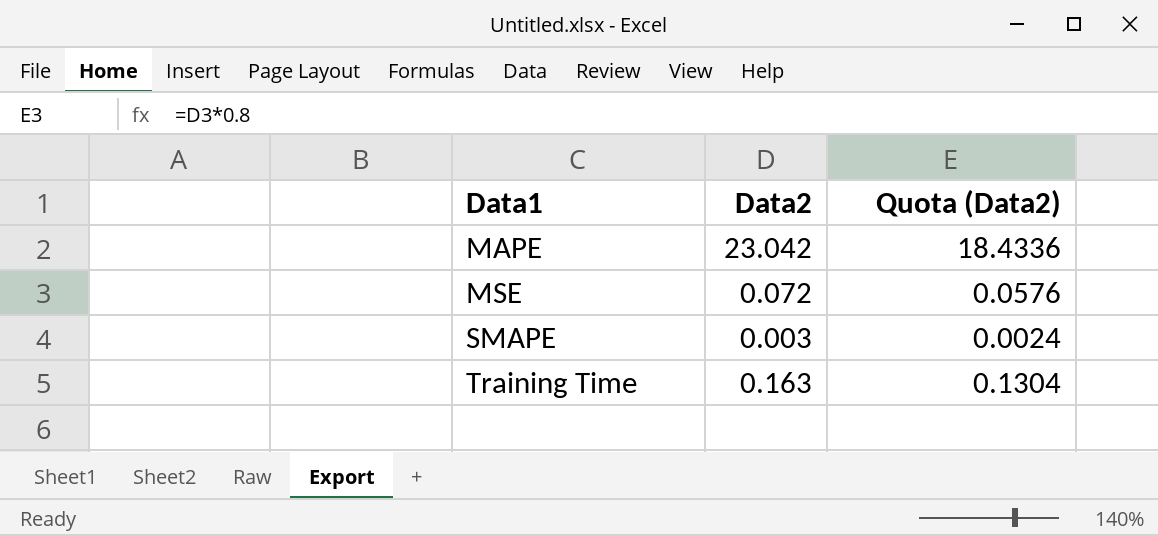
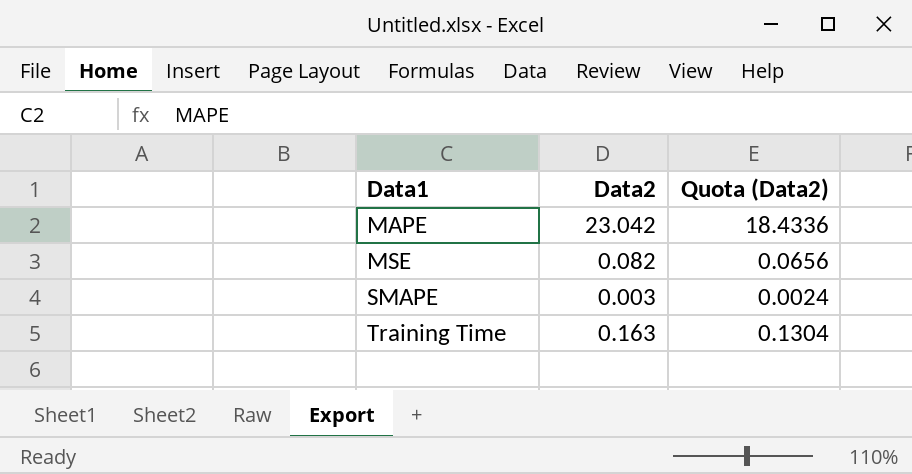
MSE | Data2: 0.072 -> 0.082
MSE | Quota (Data2): 0.0576 -> 0.0656

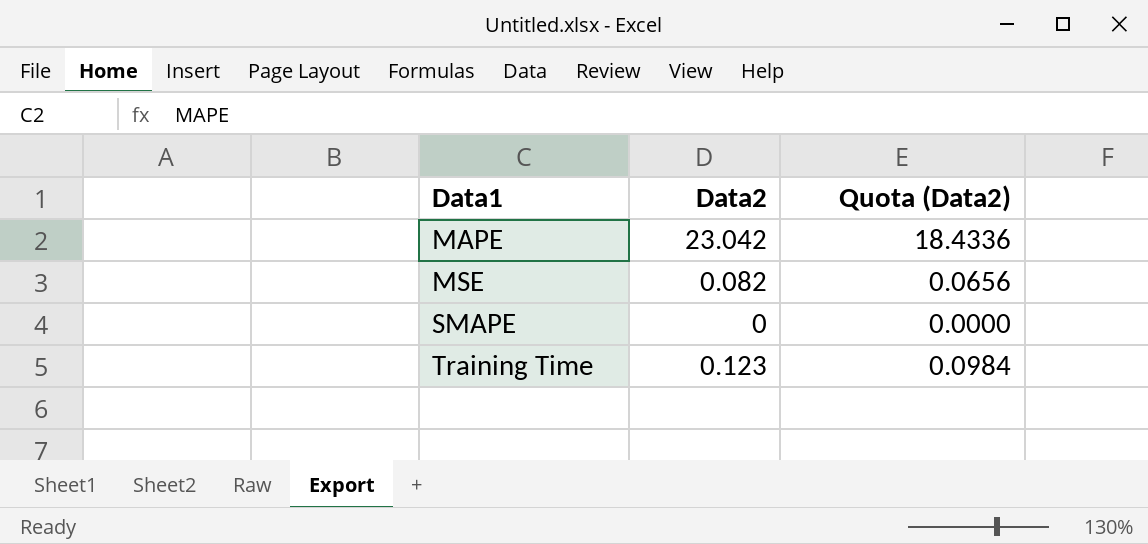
SMAPE | Data2: 0.003 -> 0
SMAPE | Quota (Data2): 0.0024 -> 0.0000
Training Time | Data2: 0.163 -> 0.123
Training Time | Quota (Data2): 0.1304 -> 0.0984

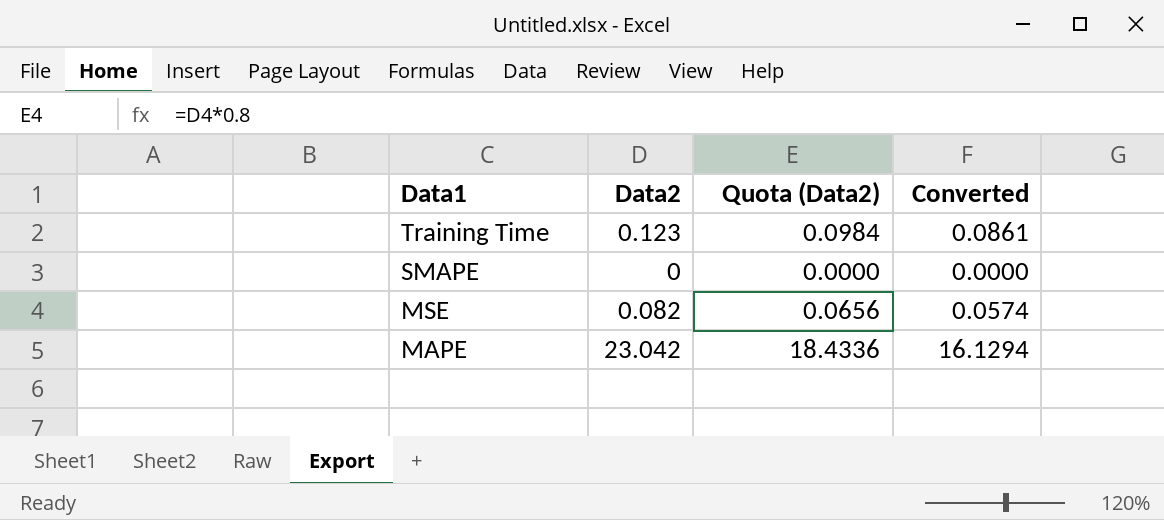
row order: Data1 ascending -> Data1 descending
column Converted | formula: none -> [Data2] * 0.7

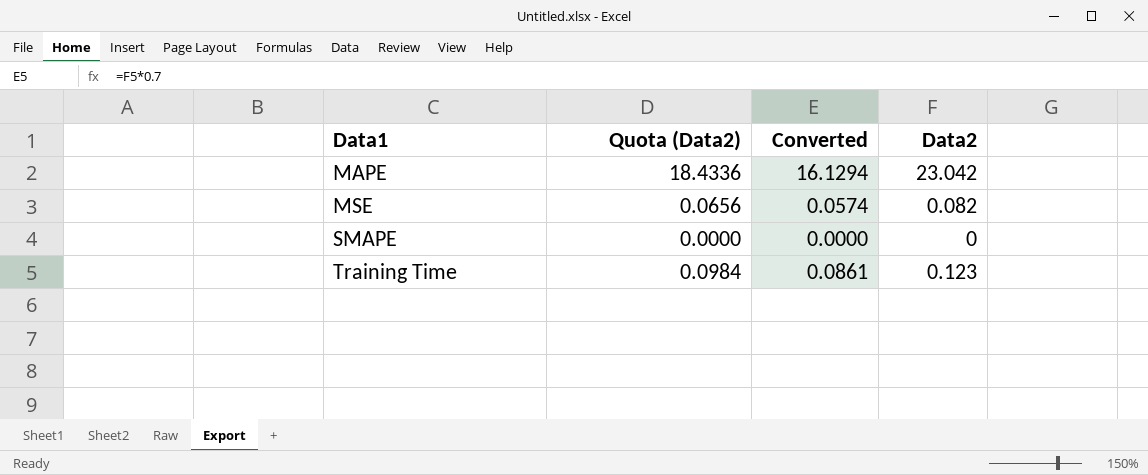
row order: Data1 descending -> Data1 ascending
column Data2 | position: 2 -> 4

